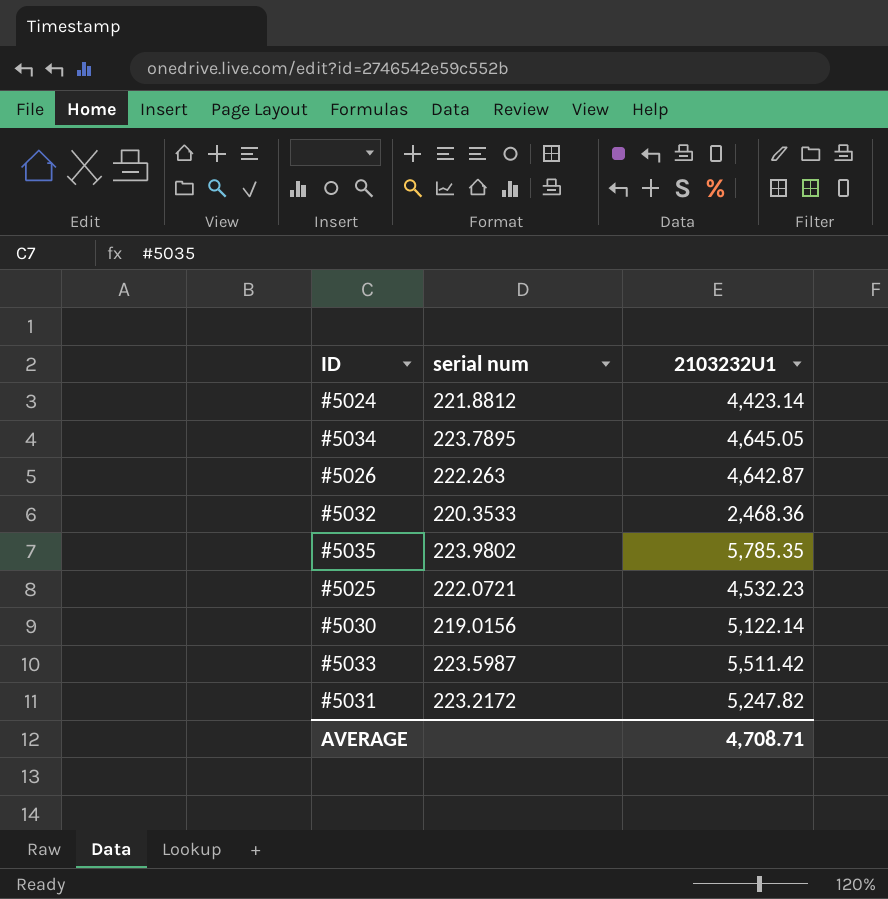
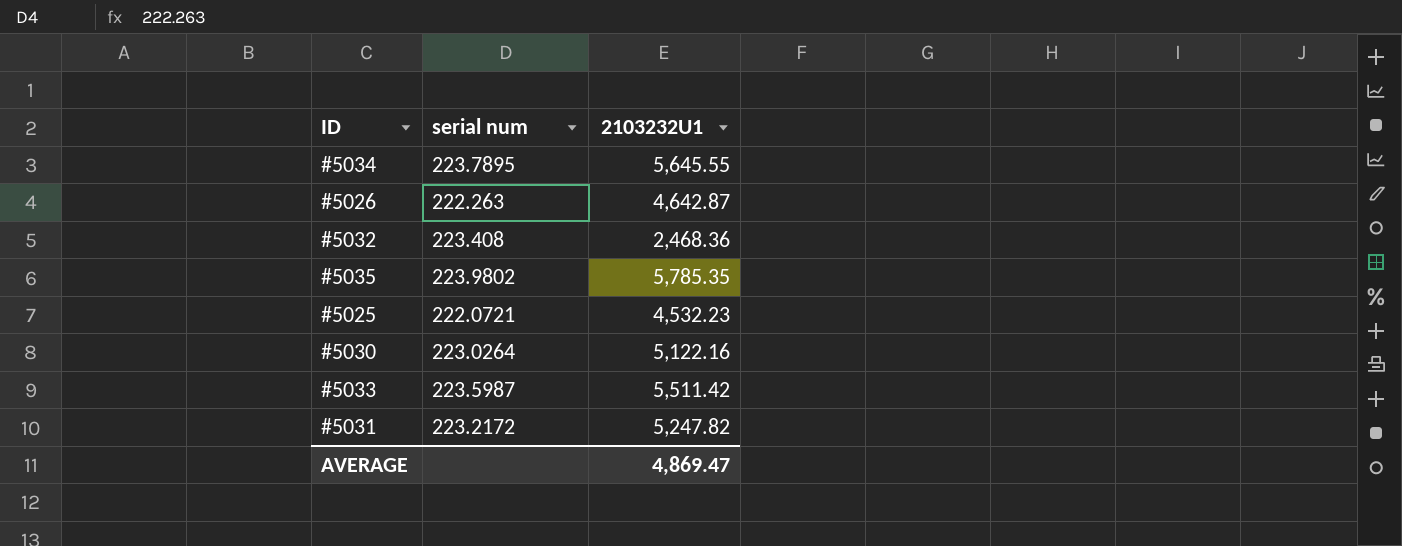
row #5024: 221.8812 | 4,423.14 -> none
#5034 | 2103232U1: 4,645.05 -> 5,645.55
#5032 | serial num: 220.3533 -> 223.408
#5030 | serial num: 219.0156 -> 223.0264
#5030 | 2103232U1: 5,122.14 -> 5,122.16
AVERAGE | 2103232U1: 4,708.71 -> 4,869.47

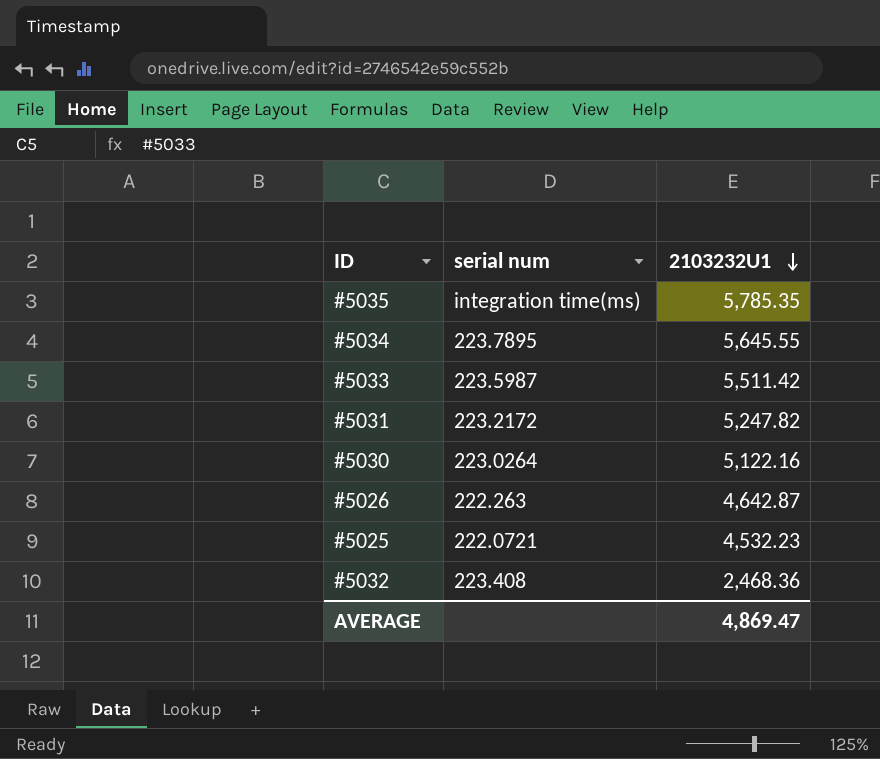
row order: none -> 2103232U1 descending
#5035 | serial num: 223.9802 -> integration time(ms)

